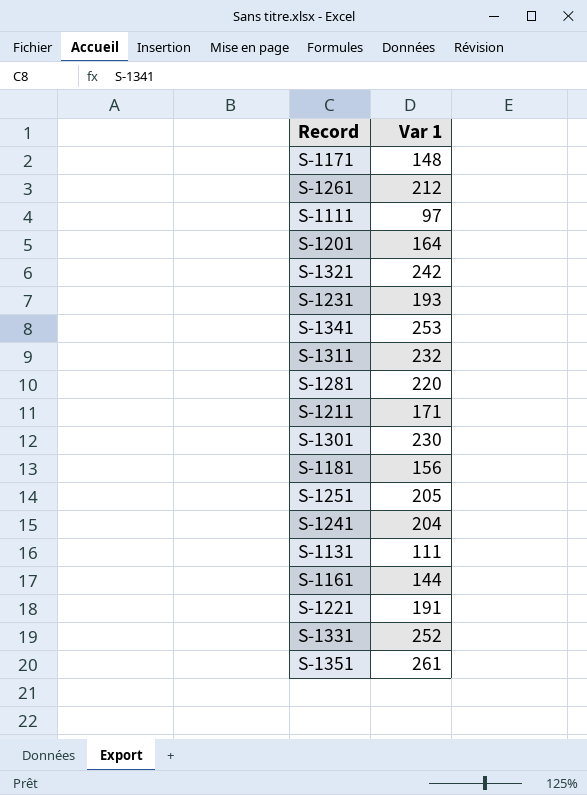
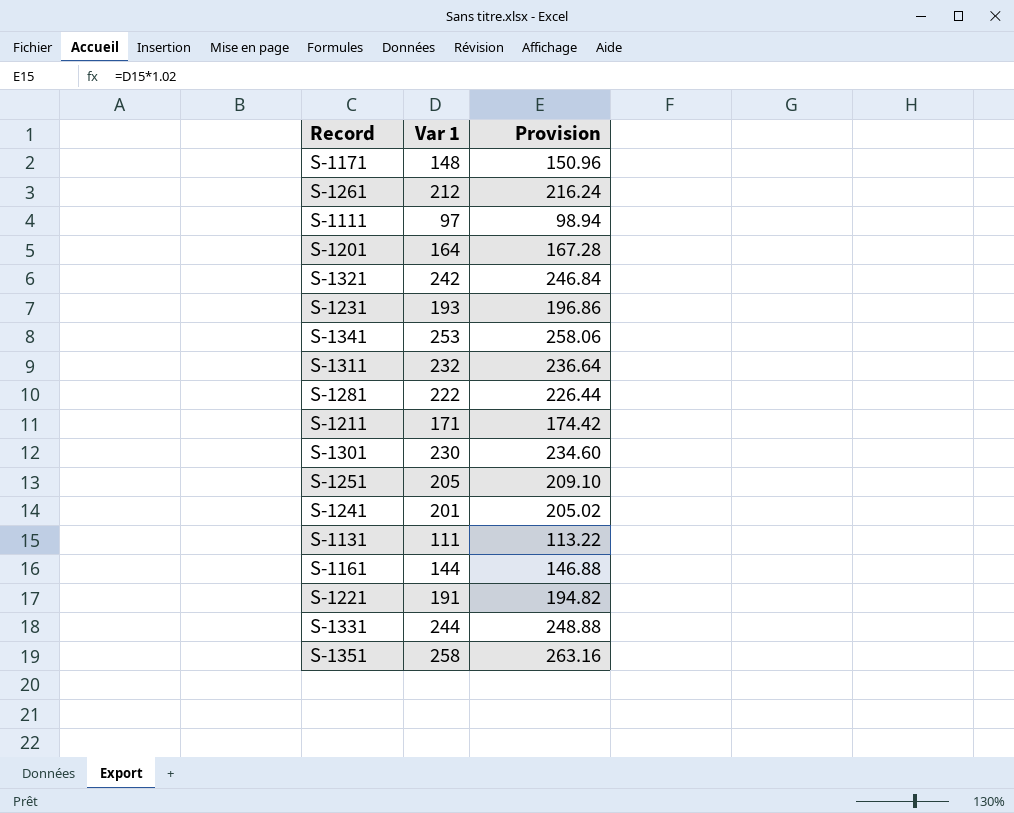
column Provision | formula: none -> [Var 1] * 1.02
row S-1181: 156 -> none
S-1281 | Var 1: 220 -> 222
S-1241 | Var 1: 204 -> 201
S-1331 | Var 1: 252 -> 244
S-1351 | Var 1: 261 -> 258

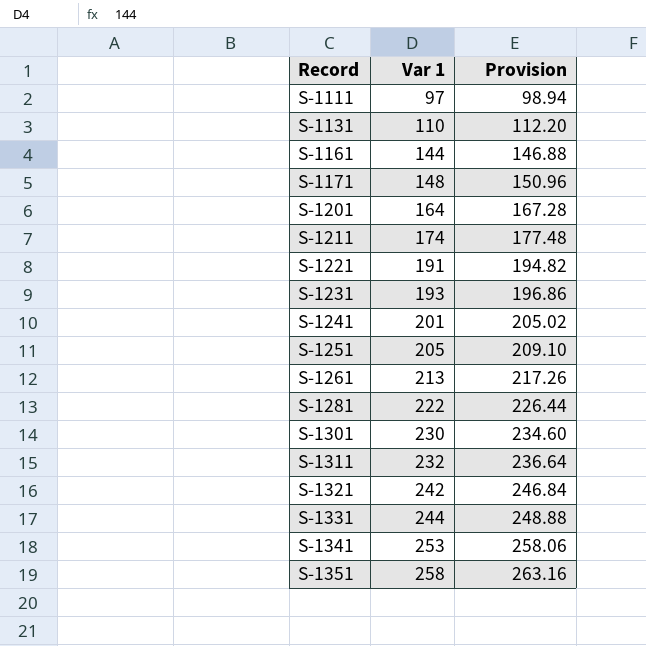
row order: none -> Record ascending
S-1131 | Var 1: 111 -> 110
S-1131 | Provision: 113.22 -> 112.20
S-1211 | Var 1: 171 -> 174
S-1211 | Provision: 174.42 -> 177.48
S-1261 | Var 1: 212 -> 213
S-1261 | Provision: 216.24 -> 217.26

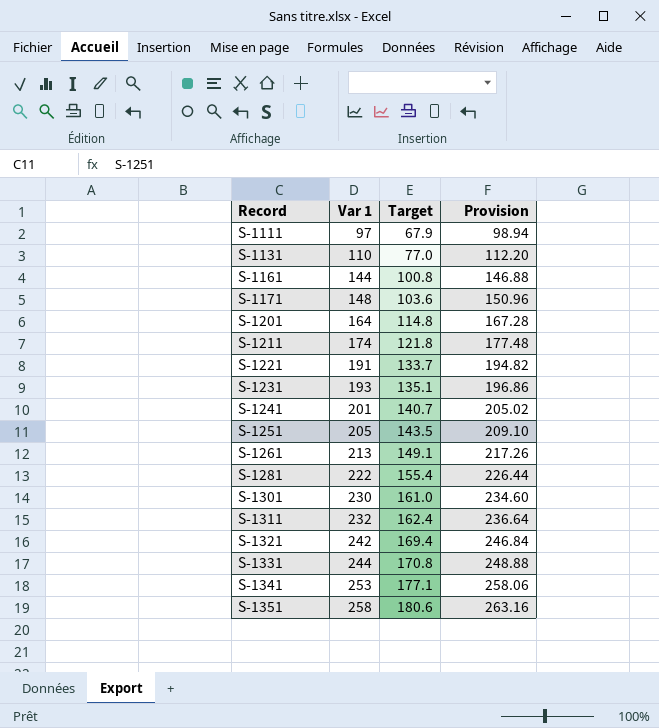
column Target | formula: none -> [Var 1] * 0.7

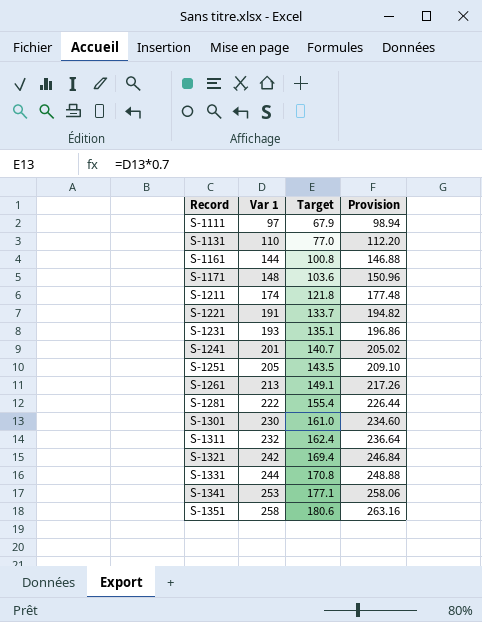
row S-1201: 164 | 114.8 | 167.28 -> none

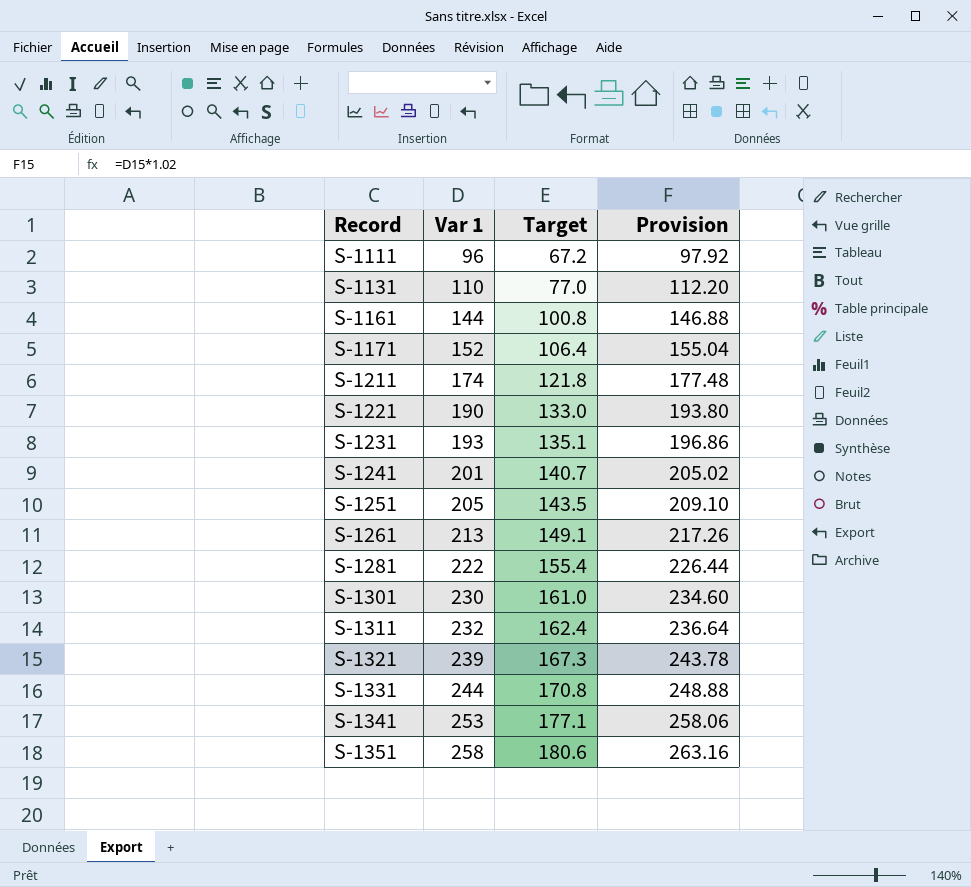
S-1111 | Var 1: 97 -> 96
S-1111 | Target: 67.9 -> 67.2
S-1111 | Provision: 98.94 -> 97.92
S-1171 | Var 1: 148 -> 152
S-1171 | Target: 103.6 -> 106.4
S-1171 | Provision: 150.96 -> 155.04
S-1221 | Var 1: 191 -> 190
S-1221 | Target: 133.7 -> 133.0
S-1221 | Provision: 194.82 -> 193.80
S-1321 | Var 1: 242 -> 239
S-1321 | Target: 169.4 -> 167.3
S-1321 | Provision: 246.84 -> 243.78

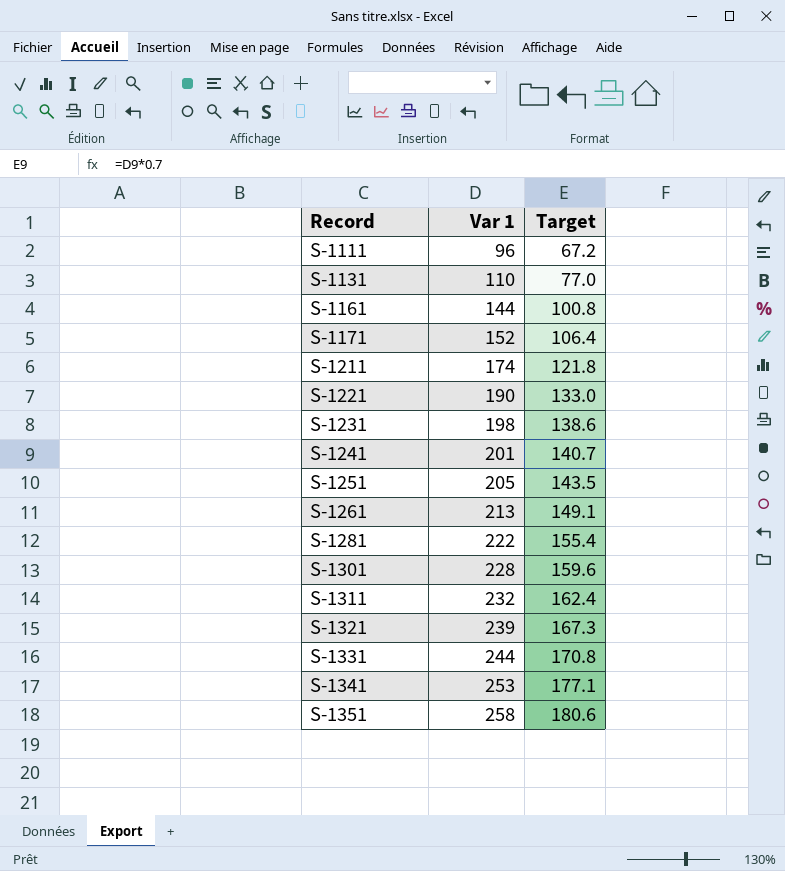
column Provision | formula: [Var 1] * 1.02 -> none
S-1231 | Var 1: 193 -> 198
S-1231 | Target: 135.1 -> 138.6
S-1301 | Var 1: 230 -> 228
S-1301 | Target: 161.0 -> 159.6

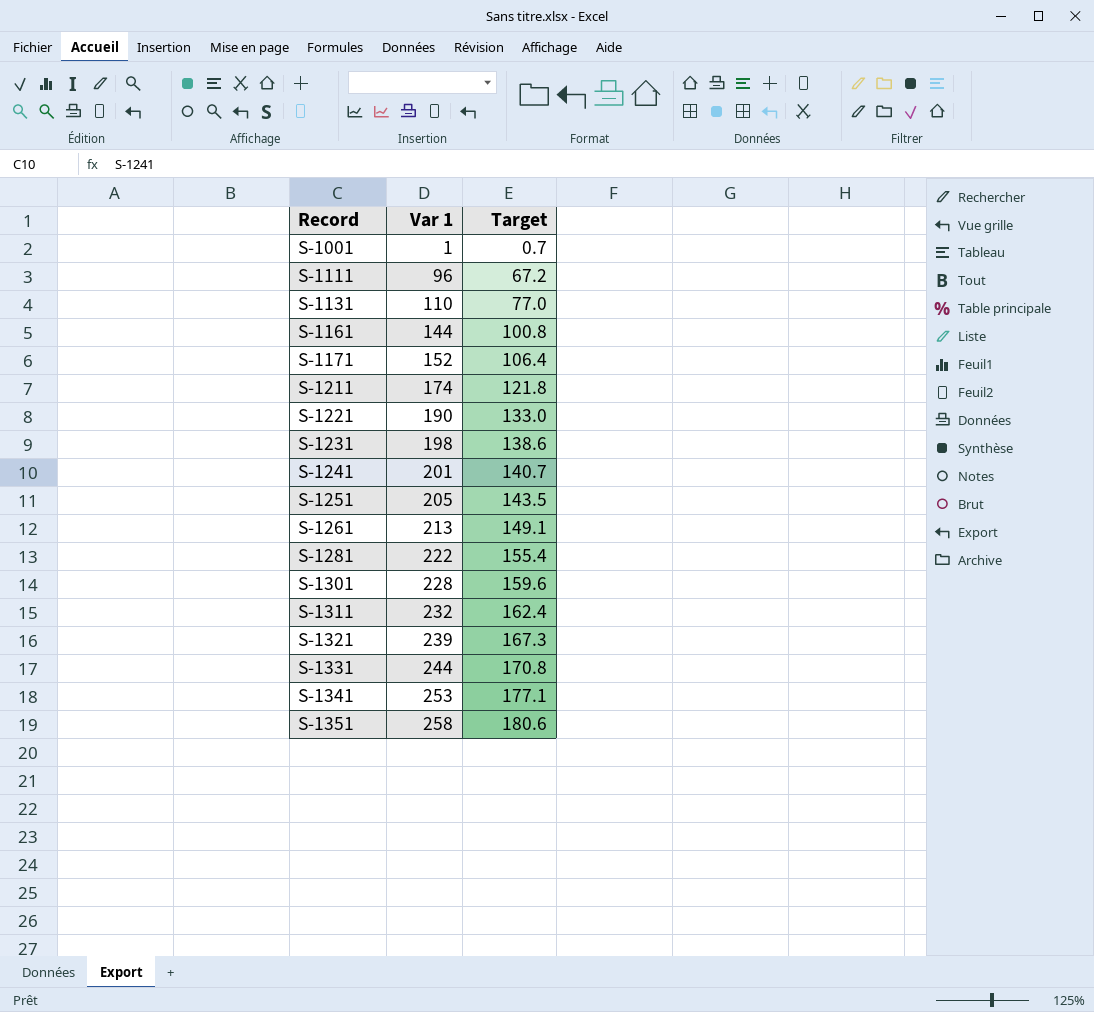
row S-1001: none -> 1 | 0.7

